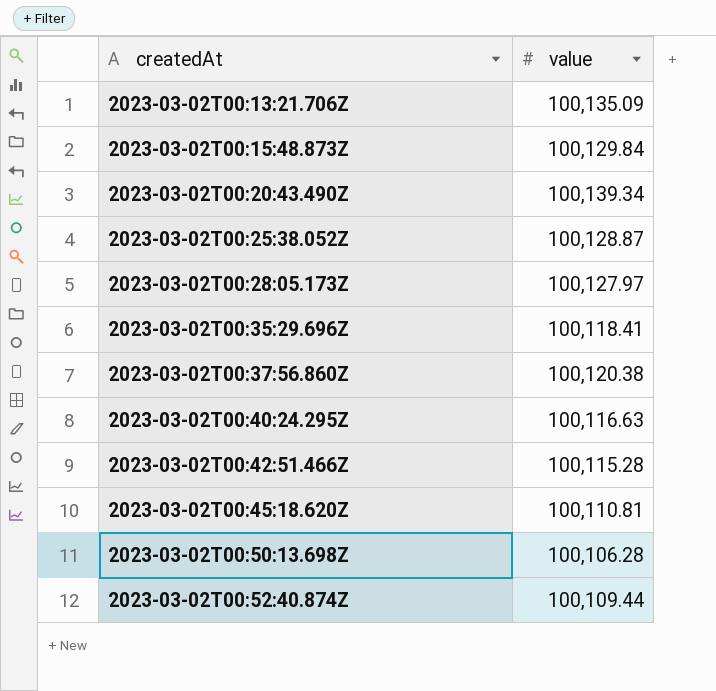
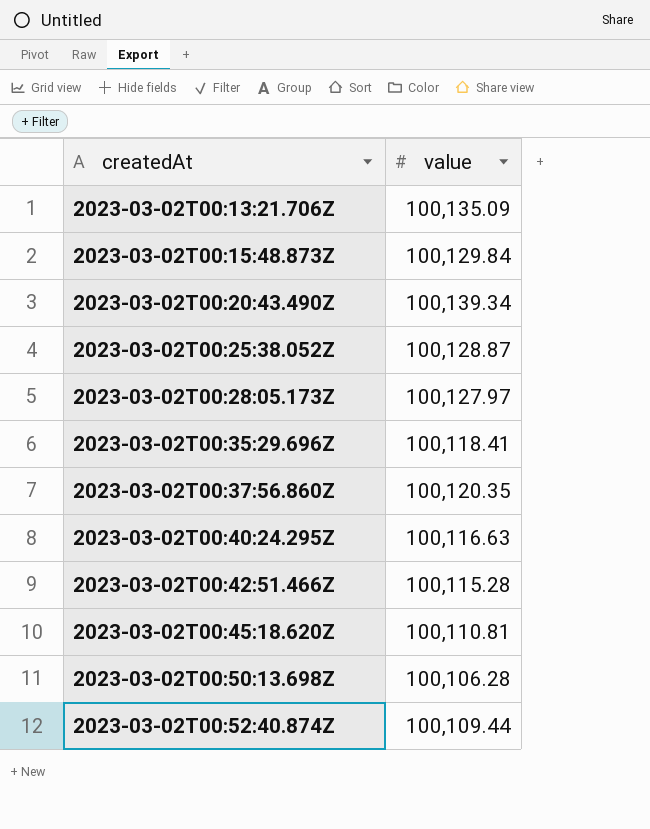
2023-03-02T00:37:56.860Z | value: 100,120.38 -> 100,120.35

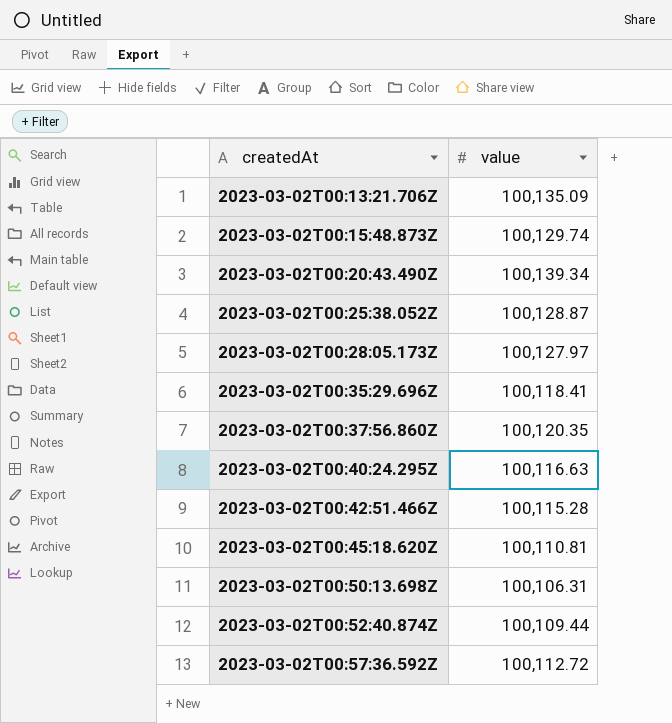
2023-03-02T00:15:48.873Z | value: 100,129.84 -> 100,129.74
2023-03-02T00:50:13.698Z | value: 100,106.28 -> 100,106.31
row 2023-03-02T00:57:36.592Z: none -> 100,112.72

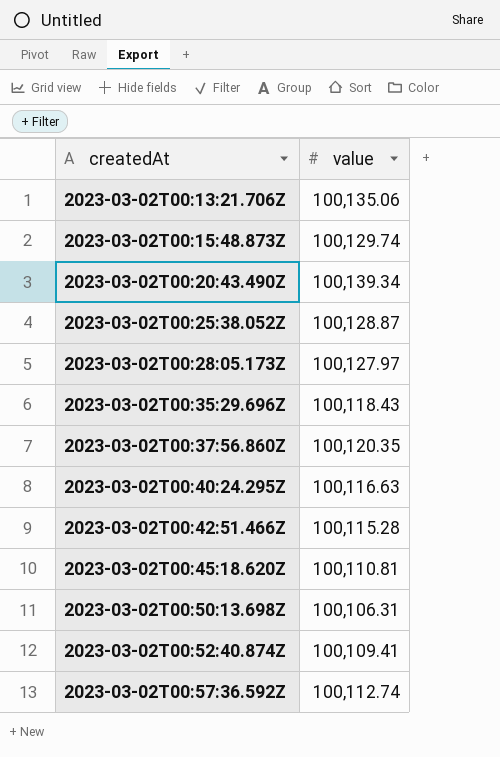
2023-03-02T00:13:21.706Z | value: 100,135.09 -> 100,135.06
2023-03-02T00:35:29.696Z | value: 100,118.41 -> 100,118.43
2023-03-02T00:52:40.874Z | value: 100,109.44 -> 100,109.41
2023-03-02T00:57:36.592Z | value: 100,112.72 -> 100,112.74

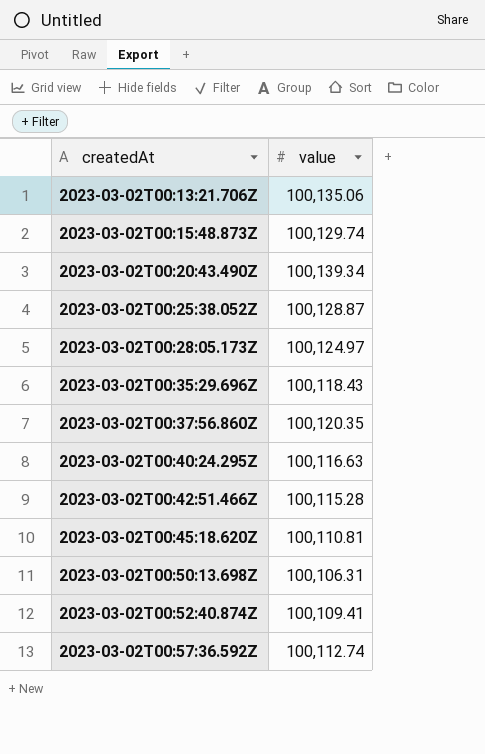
2023-03-02T00:28:05.173Z | value: 100,127.97 -> 100,124.97

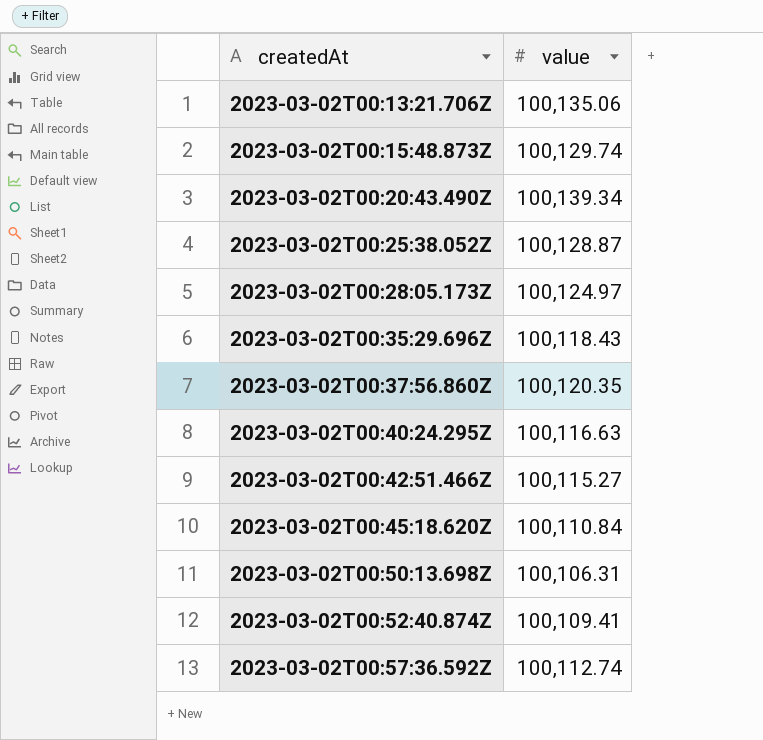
2023-03-02T00:42:51.466Z | value: 100,115.28 -> 100,115.27
2023-03-02T00:45:18.620Z | value: 100,110.81 -> 100,110.84

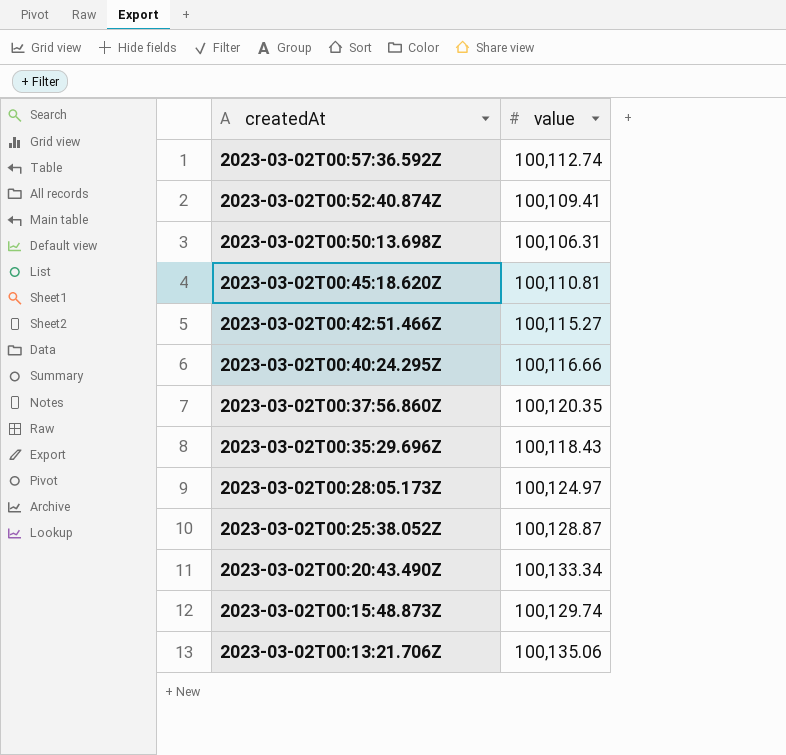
row order: createdAt ascending -> createdAt descending
2023-03-02T00:45:18.620Z | value: 100,110.84 -> 100,110.81
2023-03-02T00:40:24.295Z | value: 100,116.63 -> 100,116.66
2023-03-02T00:20:43.490Z | value: 100,139.34 -> 100,133.34

